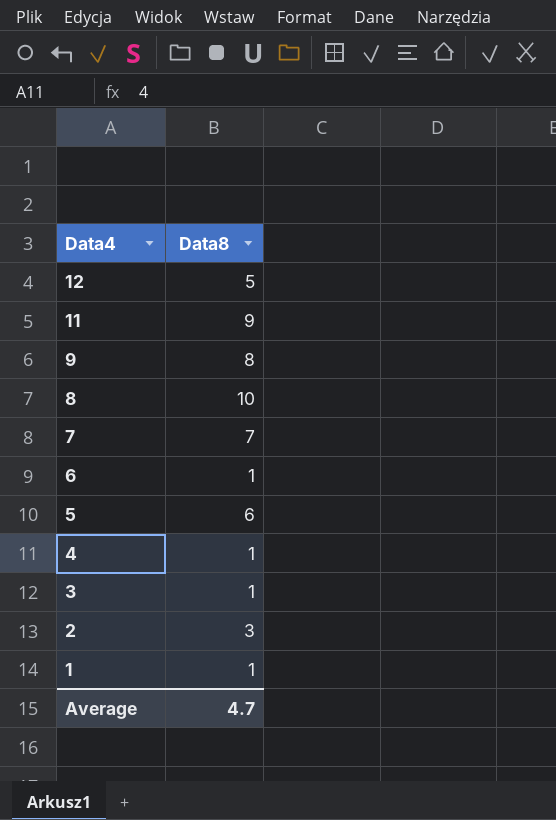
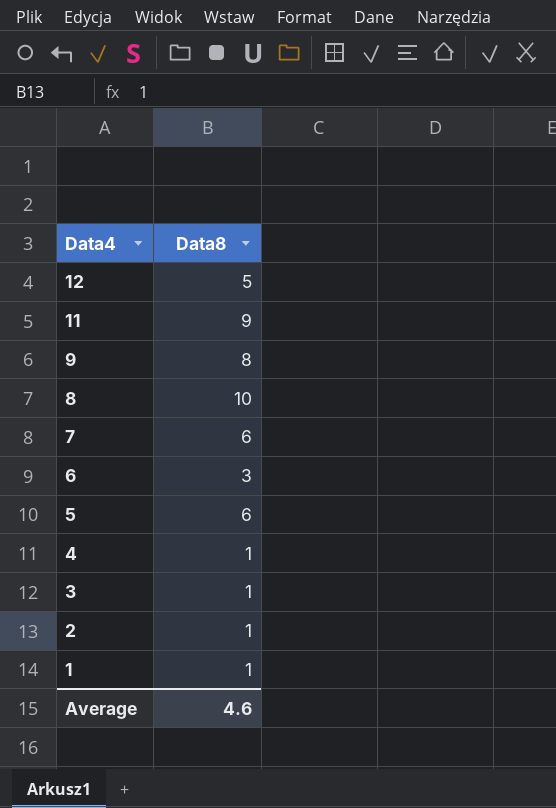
7 | Data8: 7 -> 6
6 | Data8: 1 -> 3
2 | Data8: 3 -> 1
Average | Data8: 4.7 -> 4.6

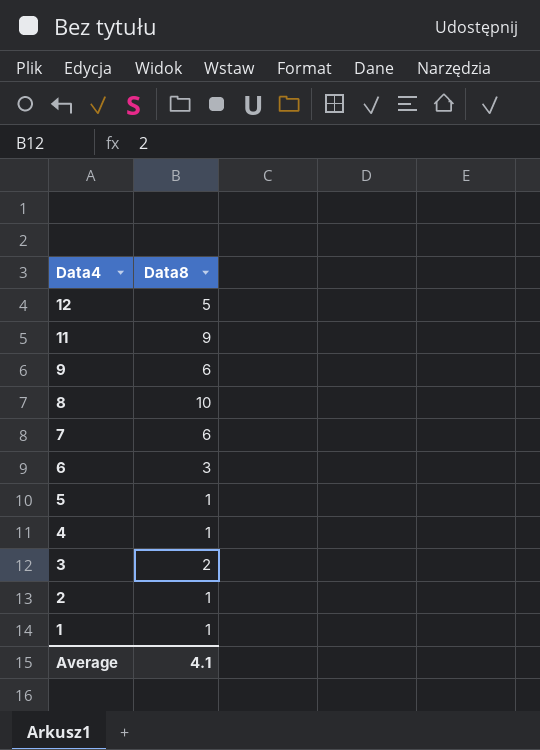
9 | Data8: 8 -> 6
5 | Data8: 6 -> 1
3 | Data8: 1 -> 2
Average | Data8: 4.6 -> 4.1

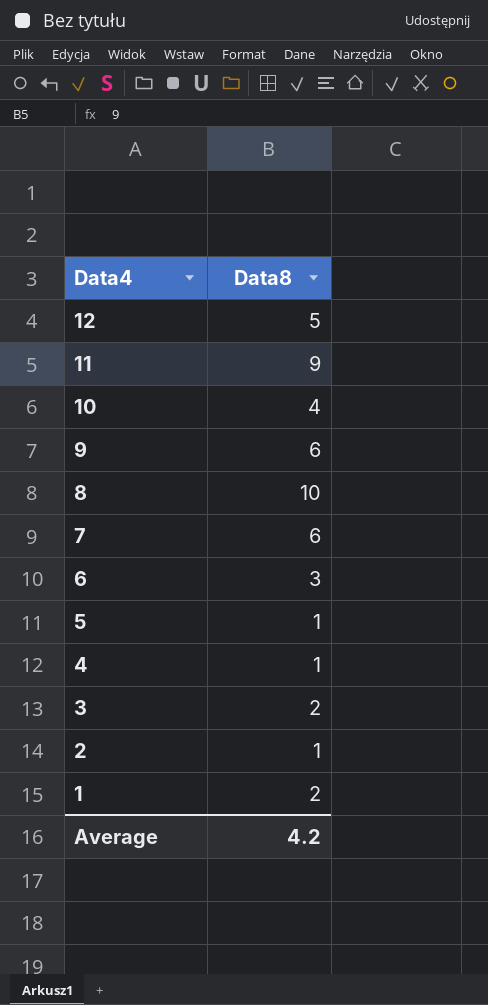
row 10: none -> 4
1 | Data8: 1 -> 2
Average | Data8: 4.1 -> 4.2

